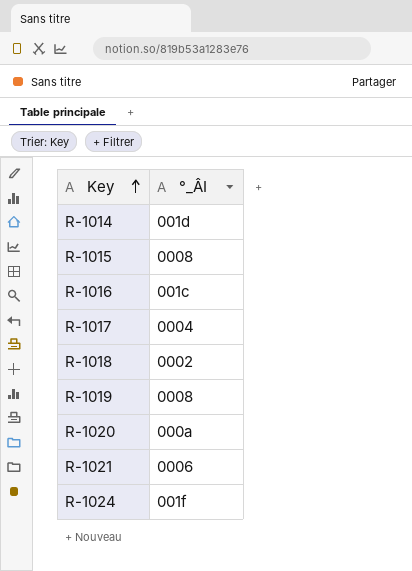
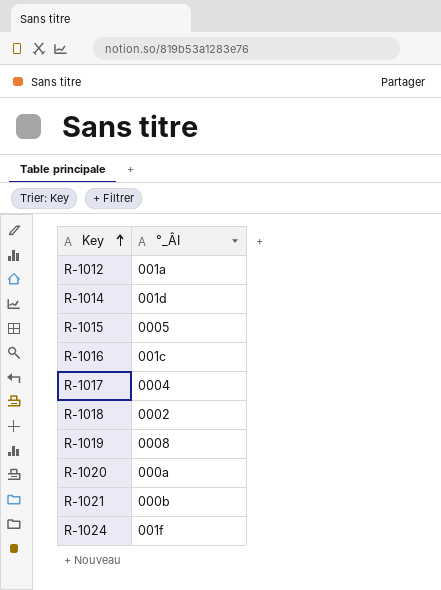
row R-1012: none -> 001a
R-1015 | °_ÂI: 0008 -> 0005
R-1021 | °_ÂI: 0006 -> 000b

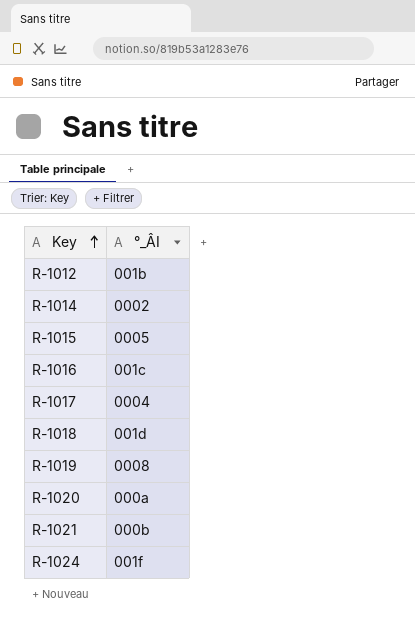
R-1012 | °_ÂI: 001a -> 001b
R-1014 | °_ÂI: 001d -> 0002
R-1018 | °_ÂI: 0002 -> 001d

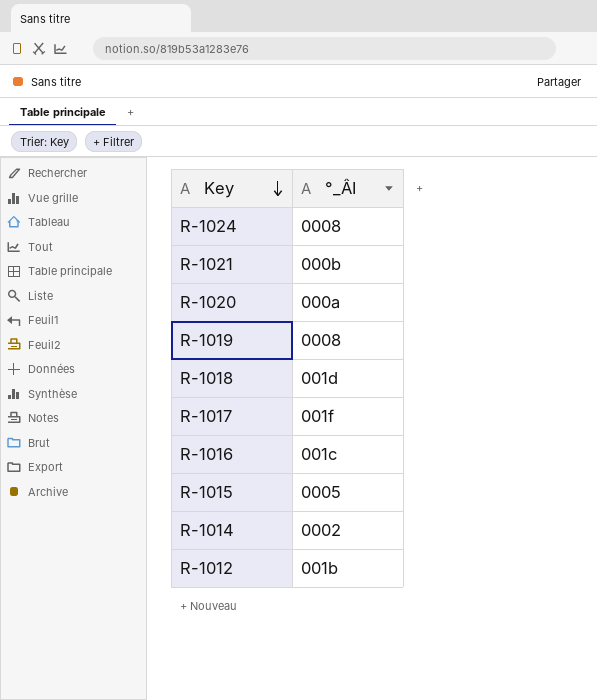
row order: Key ascending -> Key descending
R-1024 | °_ÂI: 001f -> 0008
R-1017 | °_ÂI: 0004 -> 001f

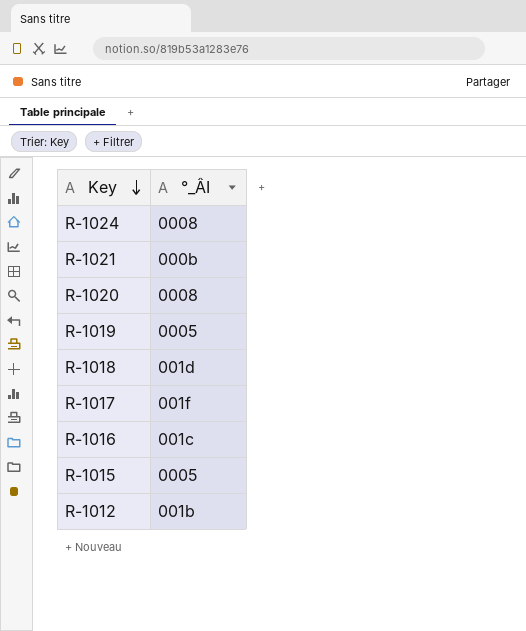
row R-1014: 0002 -> none
R-1020 | °_ÂI: 000a -> 0008
R-1019 | °_ÂI: 0008 -> 0005

